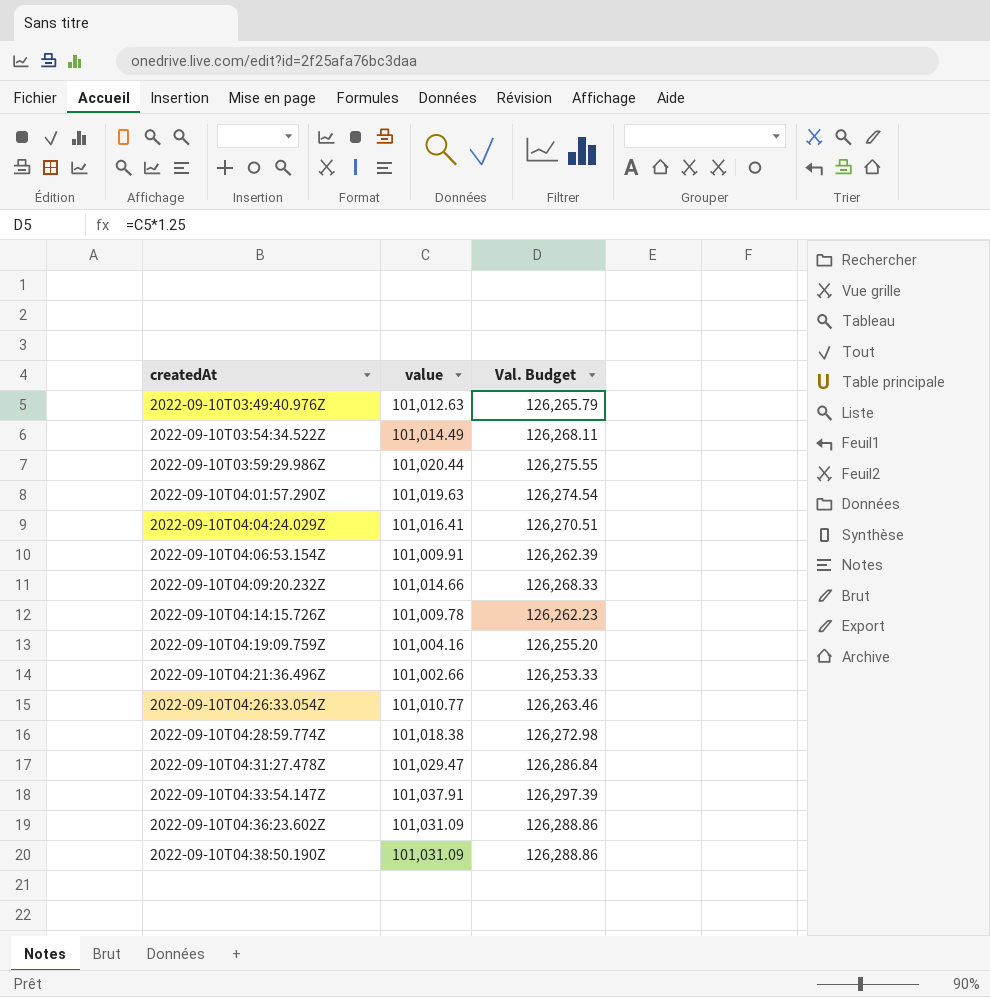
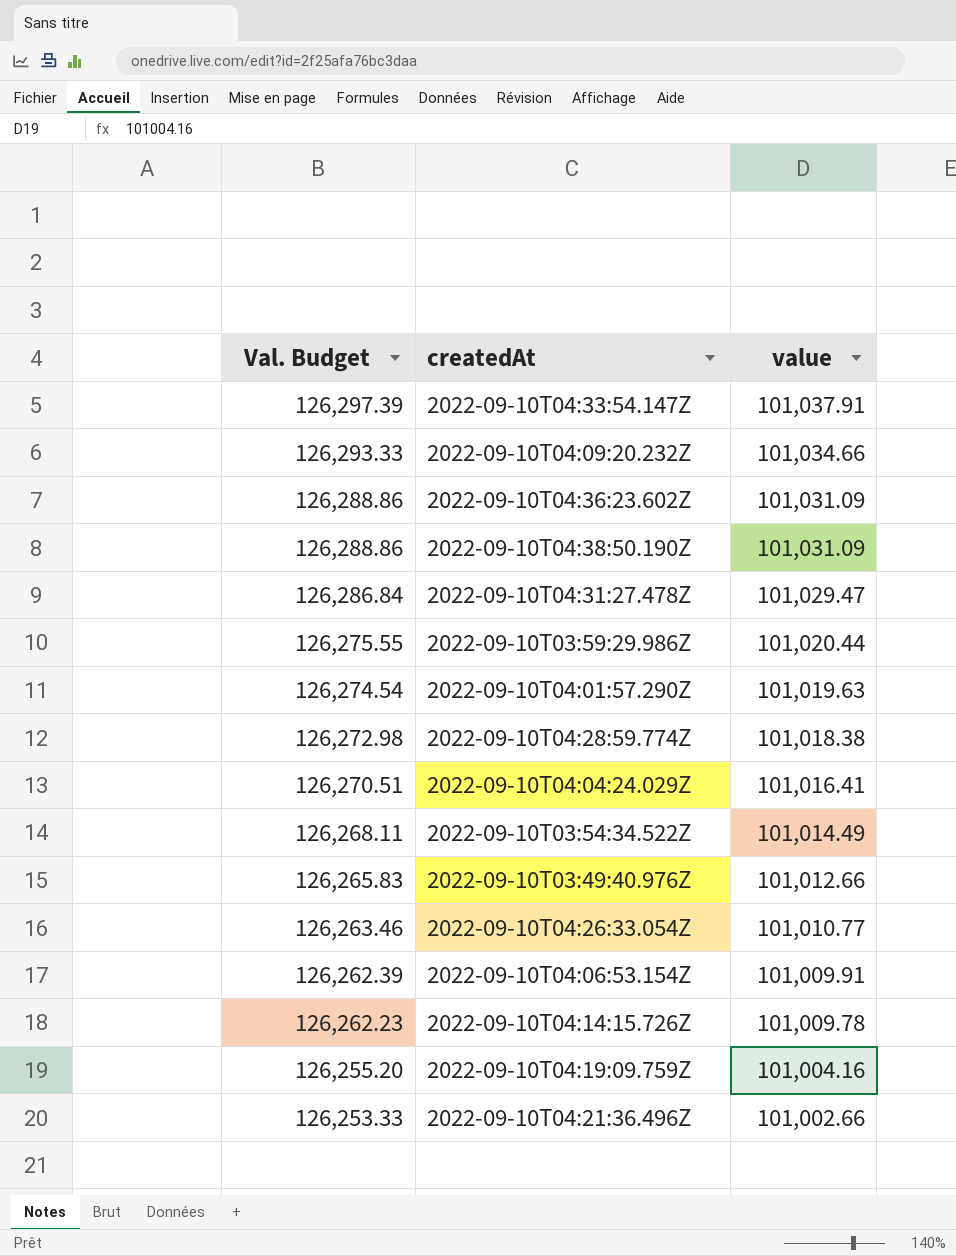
row order: createdAt ascending -> Val. Budget descending
column Val. Budget | position: 3 -> 1
2022-09-10T04:09:20.232Z | Val. Budget: 126,268.33 -> 126,293.33
2022-09-10T04:09:20.232Z | value: 101,014.66 -> 101,034.66
2022-09-10T03:49:40.976Z | Val. Budget: 126,265.79 -> 126,265.83
2022-09-10T03:49:40.976Z | value: 101,012.63 -> 101,012.66

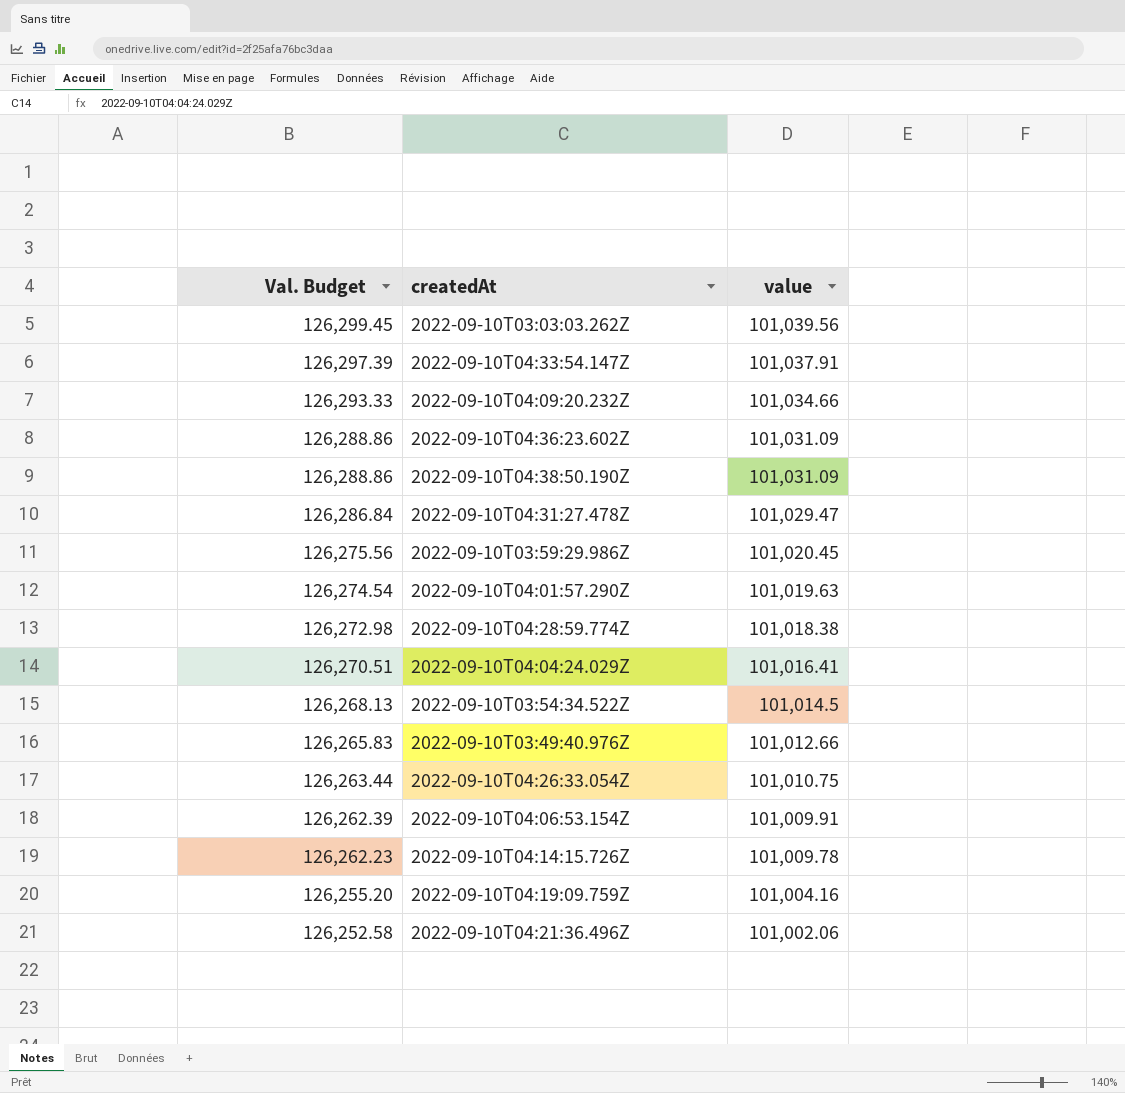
row 2022-09-10T03:03:03.262Z: none -> 126,299.45 | 101,039.56
2022-09-10T03:59:29.986Z | Val. Budget: 126,275.55 -> 126,275.56
2022-09-10T03:59:29.986Z | value: 101,020.44 -> 101,020.45
2022-09-10T03:54:34.522Z | Val. Budget: 126,268.11 -> 126,268.13
2022-09-10T03:54:34.522Z | value: 101,014.49 -> 101,014.5
2022-09-10T04:26:33.054Z | Val. Budget: 126,263.46 -> 126,263.44
2022-09-10T04:26:33.054Z | value: 101,010.77 -> 101,010.75
2022-09-10T04:21:36.496Z | Val. Budget: 126,253.33 -> 126,252.58
2022-09-10T04:21:36.496Z | value: 101,002.66 -> 101,002.06

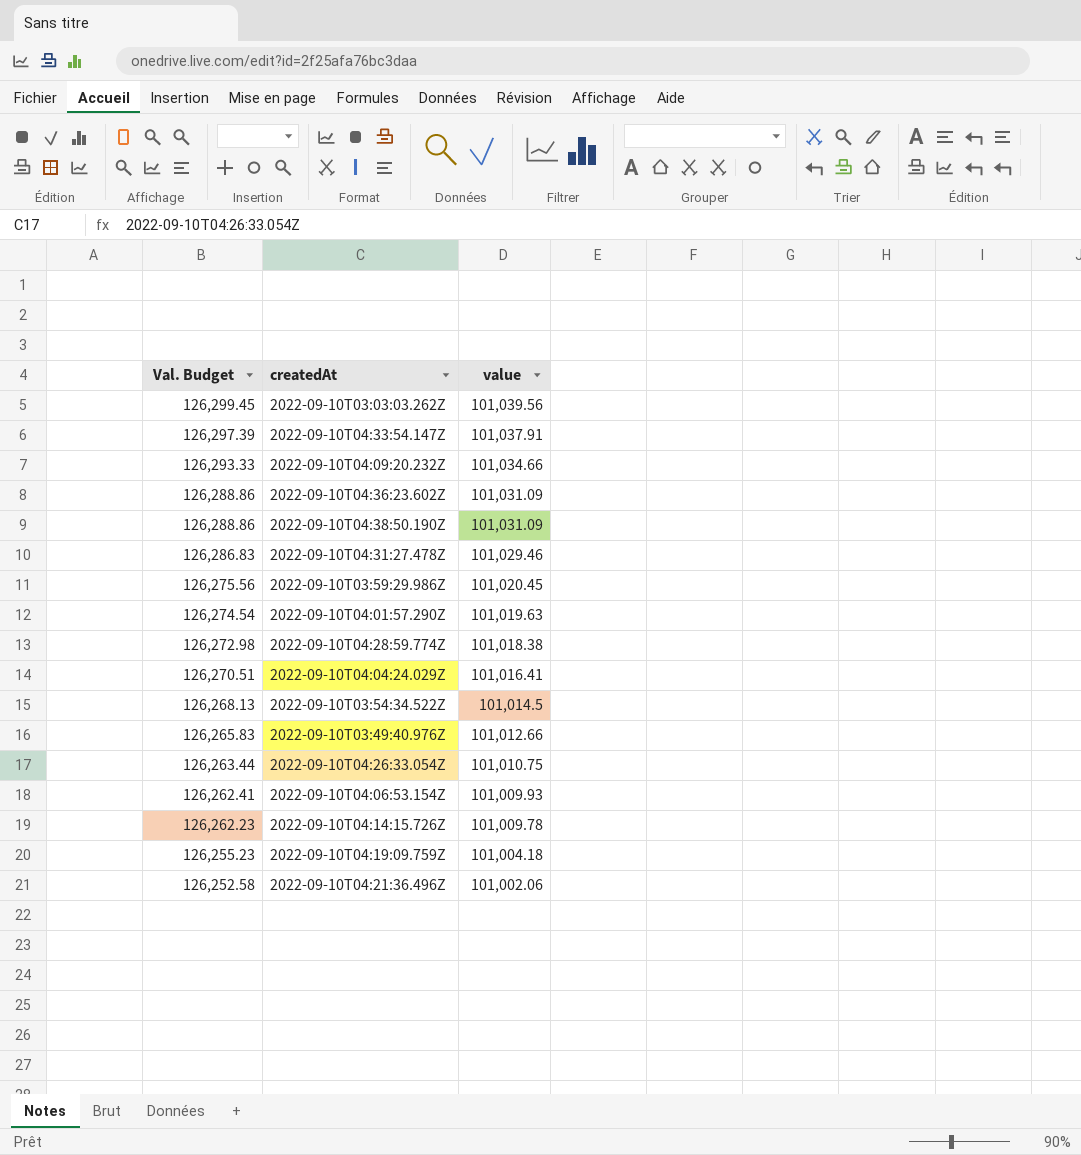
2022-09-10T04:31:27.478Z | Val. Budget: 126,286.84 -> 126,286.83
2022-09-10T04:31:27.478Z | value: 101,029.47 -> 101,029.46
2022-09-10T04:06:53.154Z | Val. Budget: 126,262.39 -> 126,262.41
2022-09-10T04:06:53.154Z | value: 101,009.91 -> 101,009.93
2022-09-10T04:19:09.759Z | Val. Budget: 126,255.20 -> 126,255.23
2022-09-10T04:19:09.759Z | value: 101,004.16 -> 101,004.18

